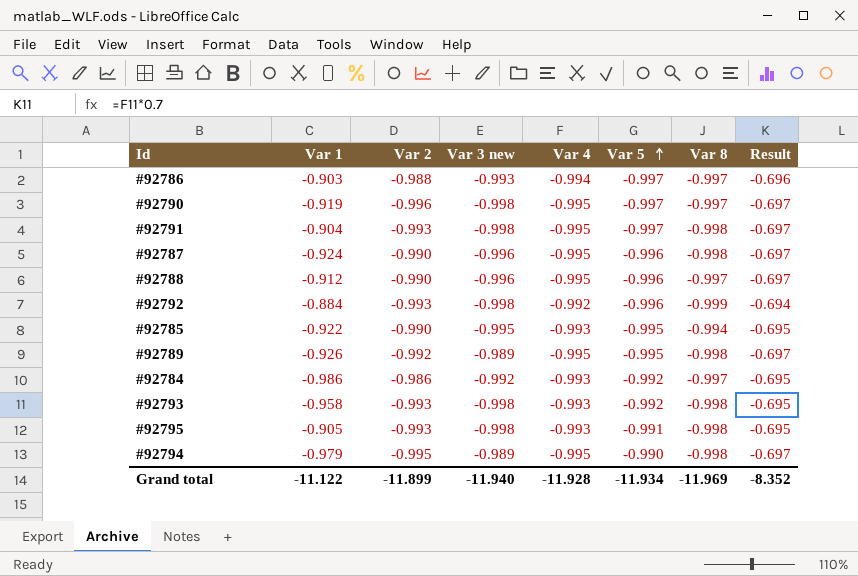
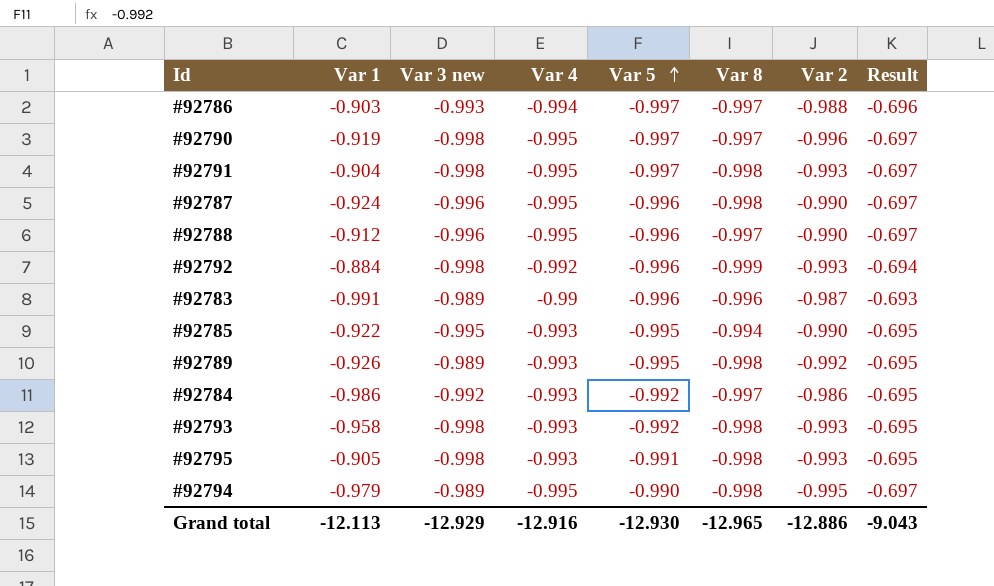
column Var 2 | position: 3 -> 7
row #92783: none -> -0.991 | -0.989 | -0.99 | -0.996 | -0.996 | -0.987 | -0.693
#92789 | Var 4: -0.995 -> -0.993
#92789 | Result: -0.697 -> -0.695
Grand total | Var 1: -11.122 -> -12.113
Grand total | Var 3 new: -11.940 -> -12.929
Grand total | Var 4: -11.928 -> -12.916
Grand total | Var 5: -11.934 -> -12.930
Grand total | Var 8: -11.969 -> -12.965
Grand total | Var 2: -11.899 -> -12.886
Grand total | Result: -8.352 -> -9.043

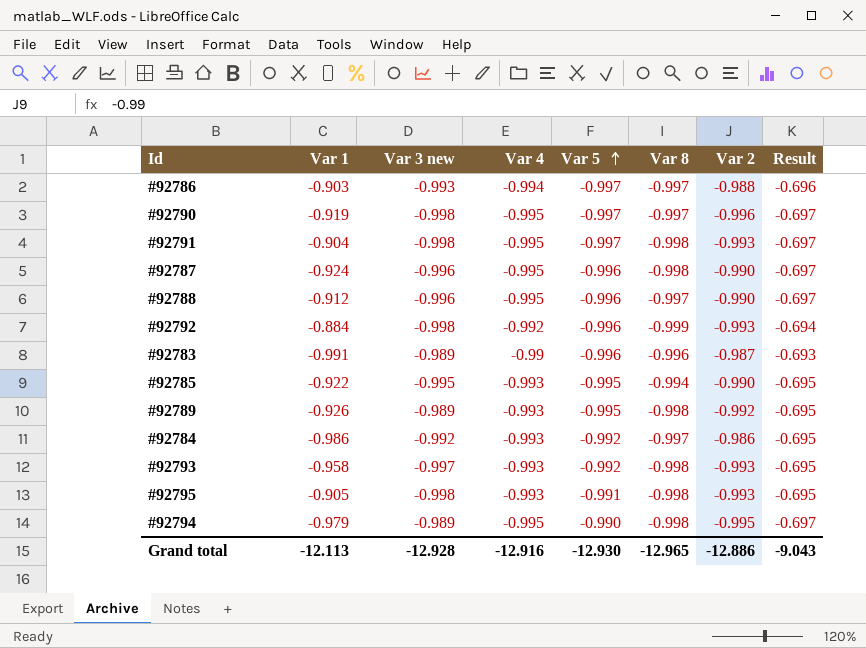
#92793 | Var 3 new: -0.998 -> -0.997
Grand total | Var 3 new: -12.929 -> -12.928

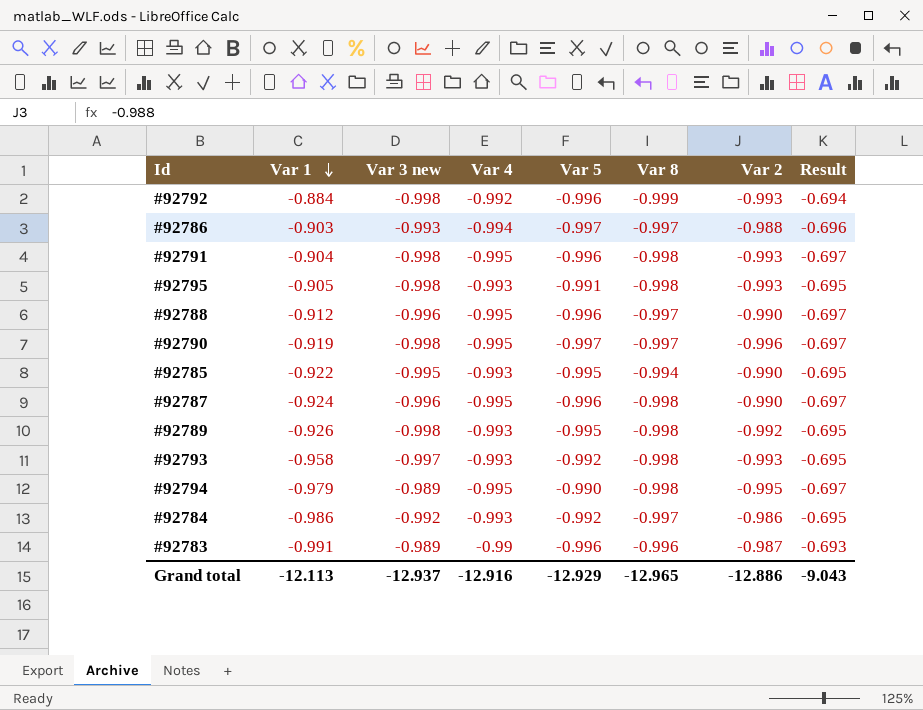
row order: Var 5 ascending -> Var 1 descending
#92791 | Var 5: -0.997 -> -0.996
#92789 | Var 3 new: -0.989 -> -0.998
Grand total | Var 3 new: -12.928 -> -12.937
Grand total | Var 5: -12.930 -> -12.929

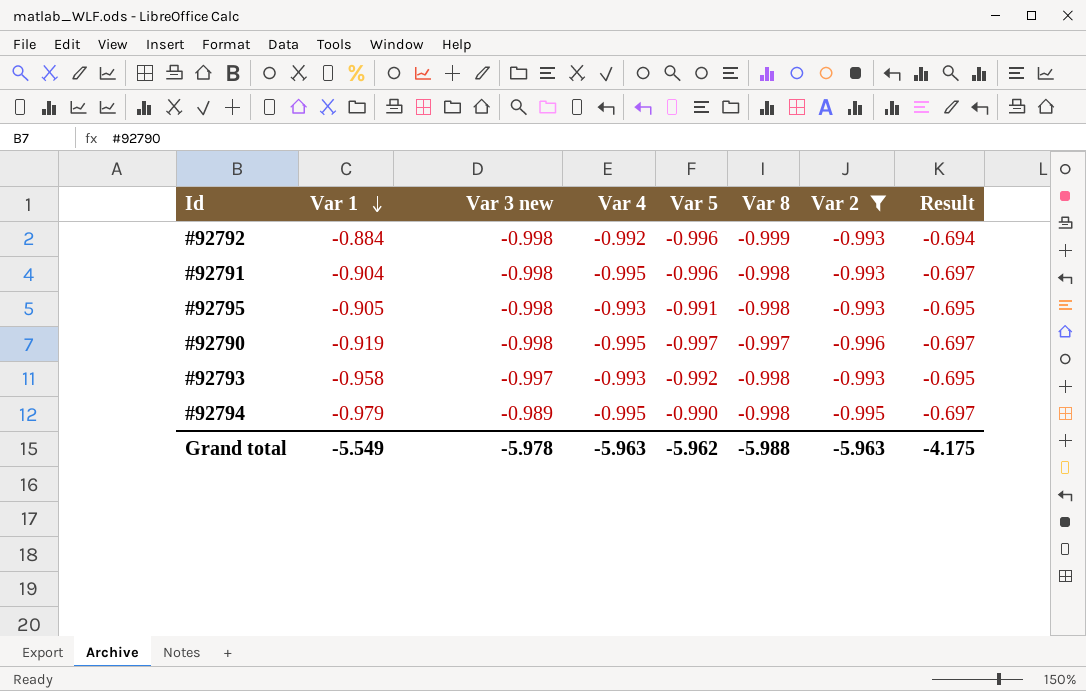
filter: none -> Var 2 <= -0.993
Grand total | Var 1: -12.113 -> -5.549
Grand total | Var 3 new: -12.937 -> -5.978
Grand total | Var 4: -12.916 -> -5.963
Grand total | Var 5: -12.929 -> -5.962
Grand total | Var 8: -12.965 -> -5.988
Grand total | Var 2: -12.886 -> -5.963
Grand total | Result: -9.043 -> -4.175

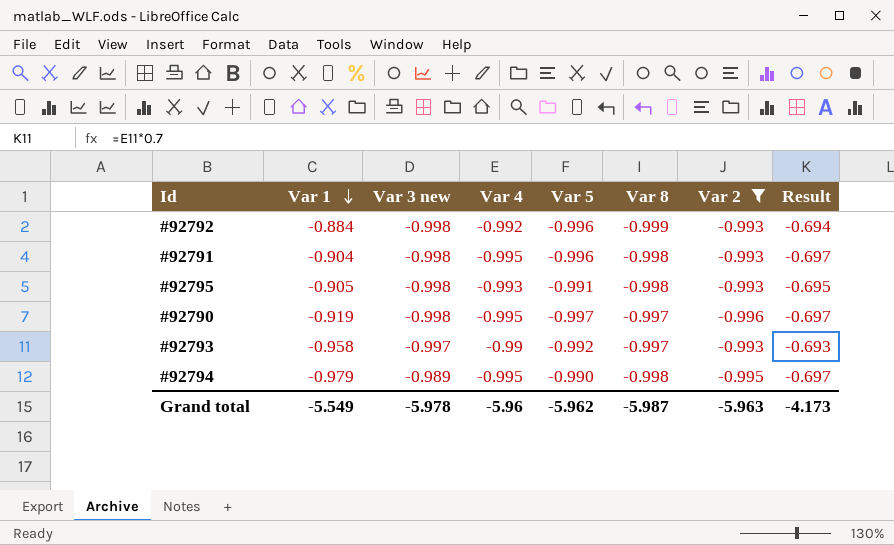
#92793 | Var 4: -0.993 -> -0.99
#92793 | Var 8: -0.998 -> -0.997
#92793 | Result: -0.695 -> -0.693
Grand total | Var 4: -5.963 -> -5.96
Grand total | Var 8: -5.988 -> -5.987
Grand total | Result: -4.175 -> -4.173

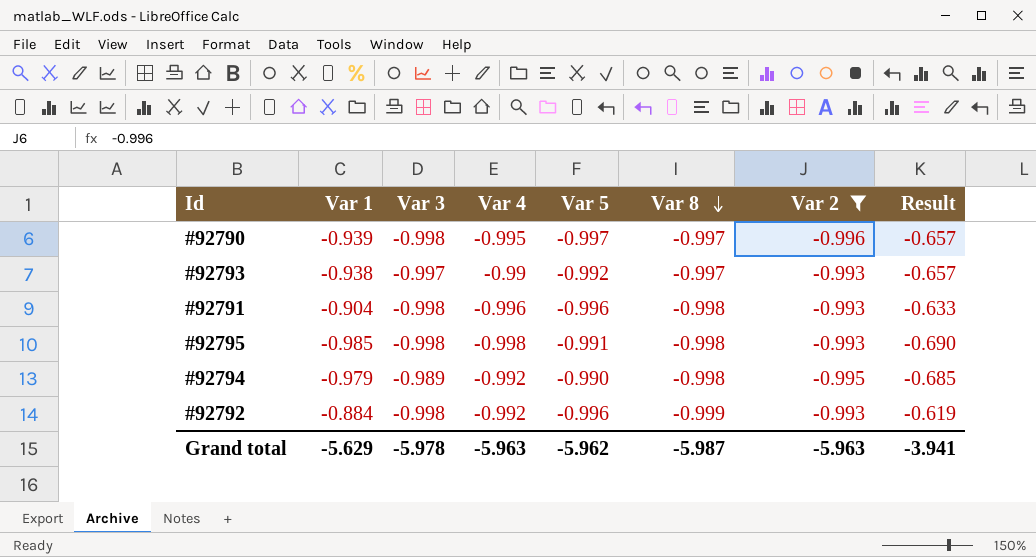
row order: Var 1 descending -> Var 8 descending
column name: Var 3 new -> Var 3
column Result | formula: [Var 4] * 0.7 -> [Var 1] * 0.7
#92790 | Var 1: -0.919 -> -0.939
#92793 | Var 1: -0.958 -> -0.938
#92791 | Var 4: -0.995 -> -0.996
#92795 | Var 1: -0.905 -> -0.985
#92795 | Var 4: -0.993 -> -0.998
#92794 | Var 4: -0.995 -> -0.992
Grand total | Var 1: -5.549 -> -5.629
Grand total | Var 4: -5.96 -> -5.963
Grand total | Result: -4.173 -> -3.941

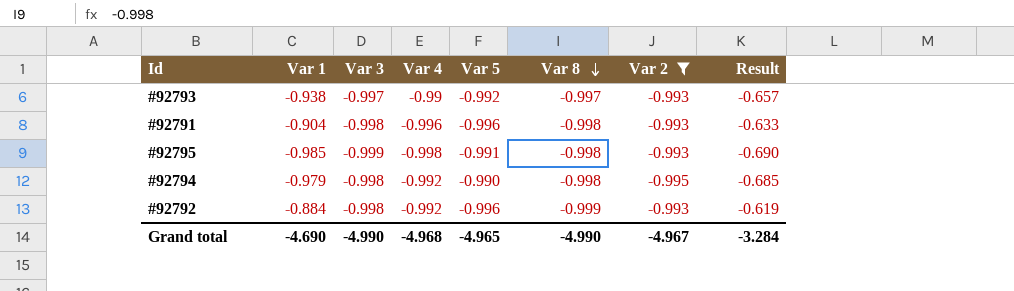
row #92790: -0.939 | -0.998 | -0.995 | -0.997 | -0.997 | -0.996 | -0.657 -> none
#92795 | Var 3: -0.998 -> -0.999
#92794 | Var 3: -0.989 -> -0.998
Grand total | Var 1: -5.629 -> -4.690
Grand total | Var 3: -5.978 -> -4.990
Grand total | Var 4: -5.963 -> -4.968
Grand total | Var 5: -5.962 -> -4.965
Grand total | Var 8: -5.987 -> -4.990
Grand total | Var 2: -5.963 -> -4.967
Grand total | Result: -3.941 -> -3.284

